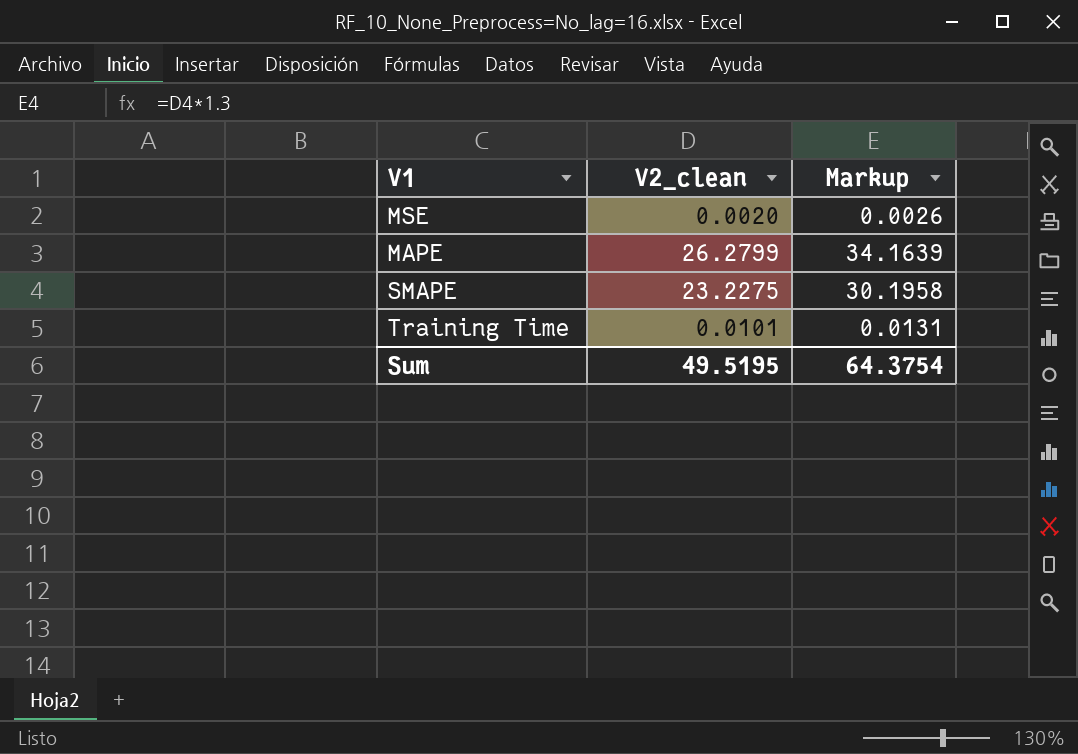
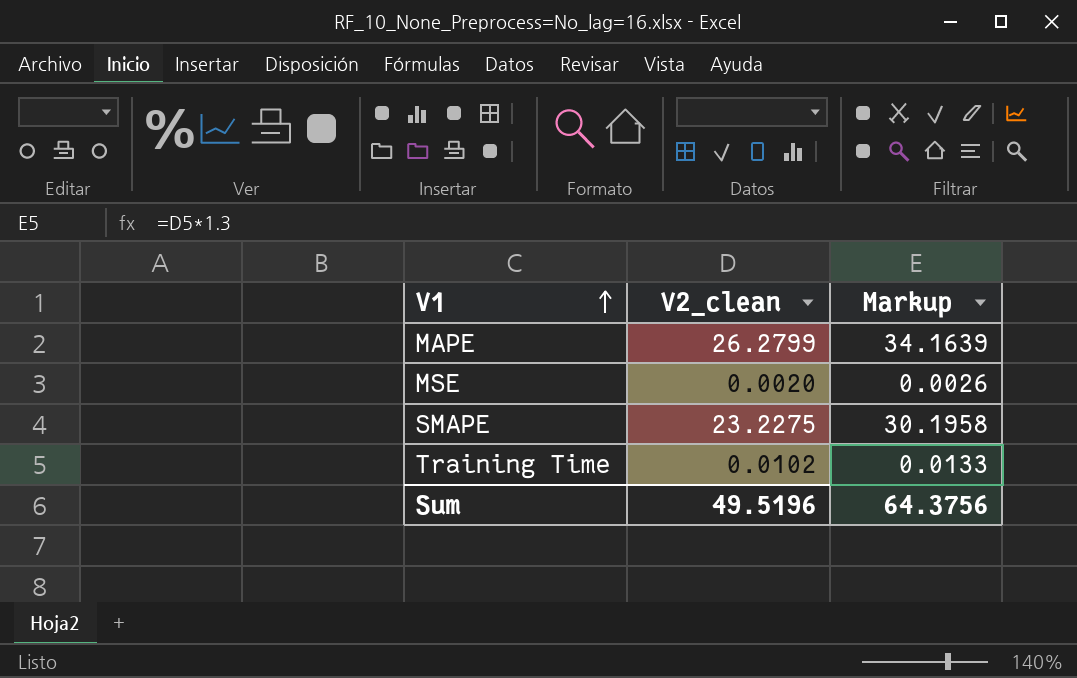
row order: none -> V1 ascending
Training Time | V2_clean: 0.0101 -> 0.0102
Training Time | Markup: 0.0131 -> 0.0133
Sum | V2_clean: 49.5195 -> 49.5196
Sum | Markup: 64.3754 -> 64.3756

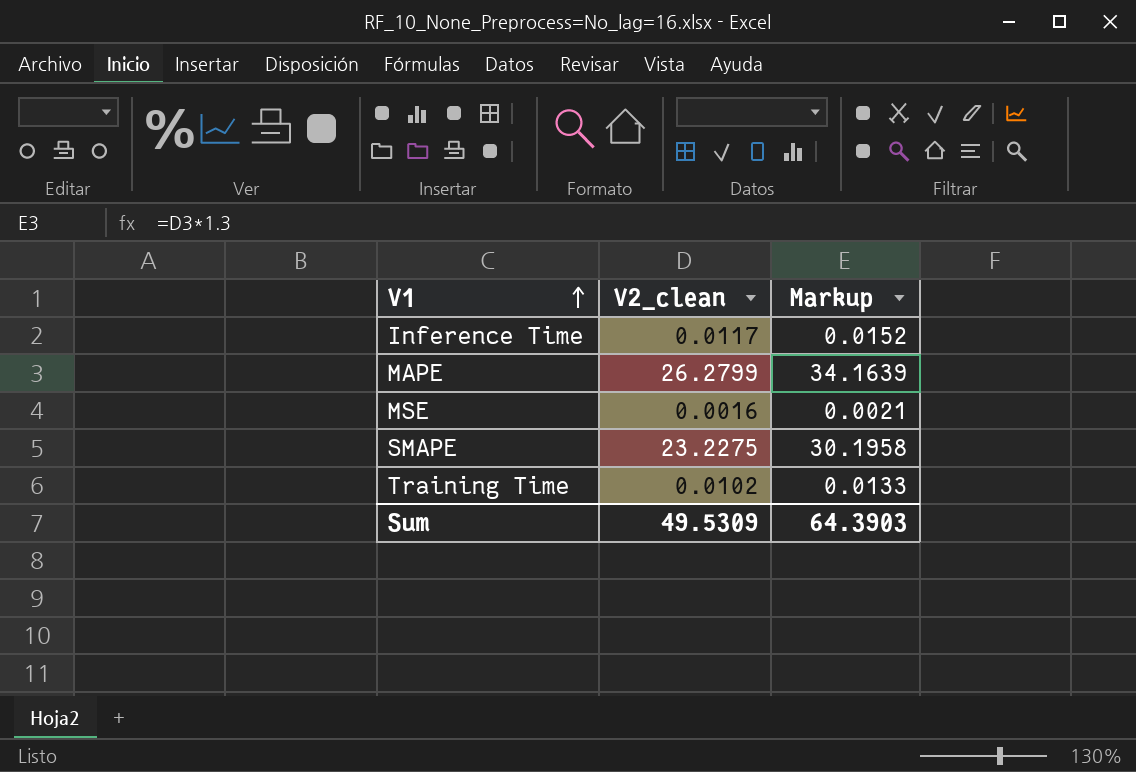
row Inference Time: none -> 0.0117 | 0.0152
MSE | V2_clean: 0.0020 -> 0.0016
MSE | Markup: 0.0026 -> 0.0021
Sum | V2_clean: 49.5196 -> 49.5309
Sum | Markup: 64.3756 -> 64.3903

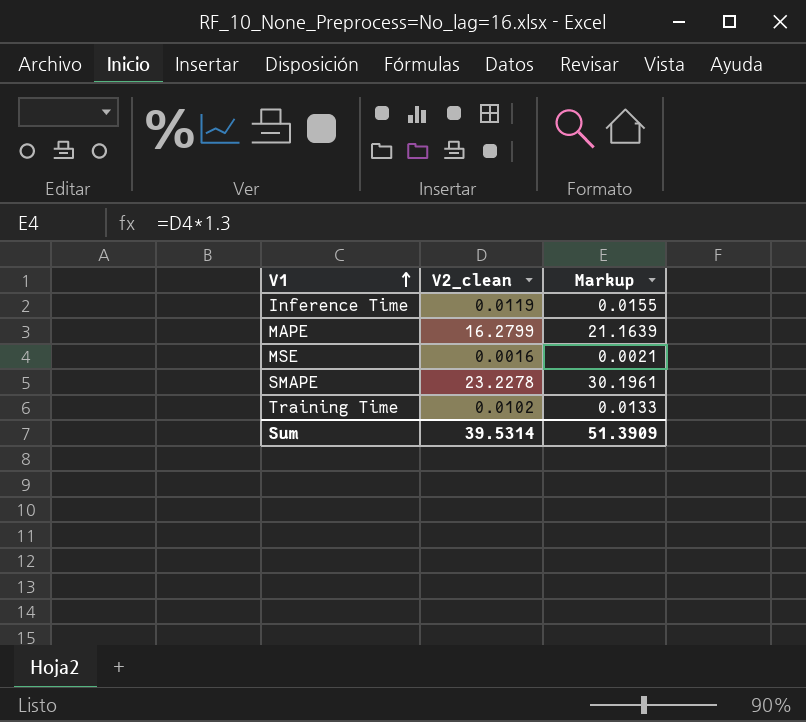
Inference Time | V2_clean: 0.0117 -> 0.0119
Inference Time | Markup: 0.0152 -> 0.0155
MAPE | V2_clean: 26.2799 -> 16.2799
MAPE | Markup: 34.1639 -> 21.1639
SMAPE | V2_clean: 23.2275 -> 23.2278
SMAPE | Markup: 30.1958 -> 30.1961
Sum | V2_clean: 49.5309 -> 39.5314
Sum | Markup: 64.3903 -> 51.3909

